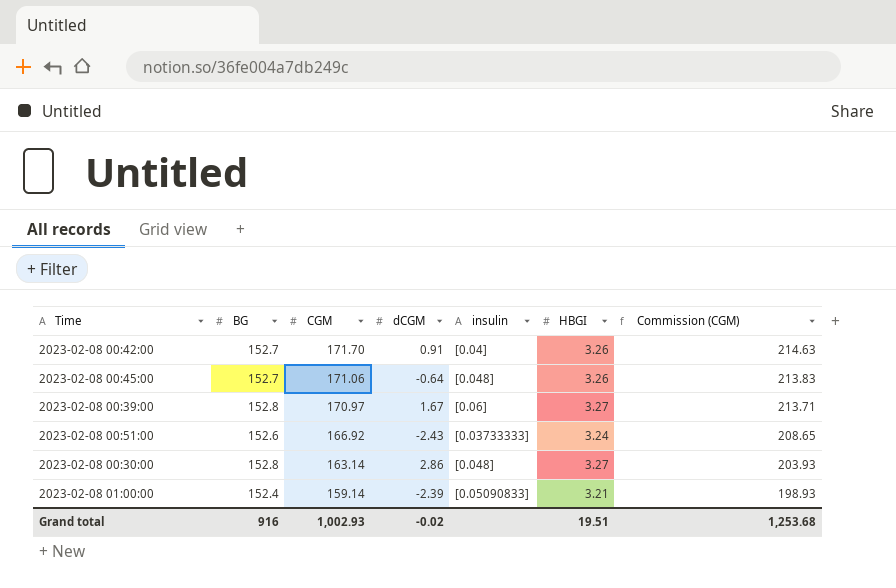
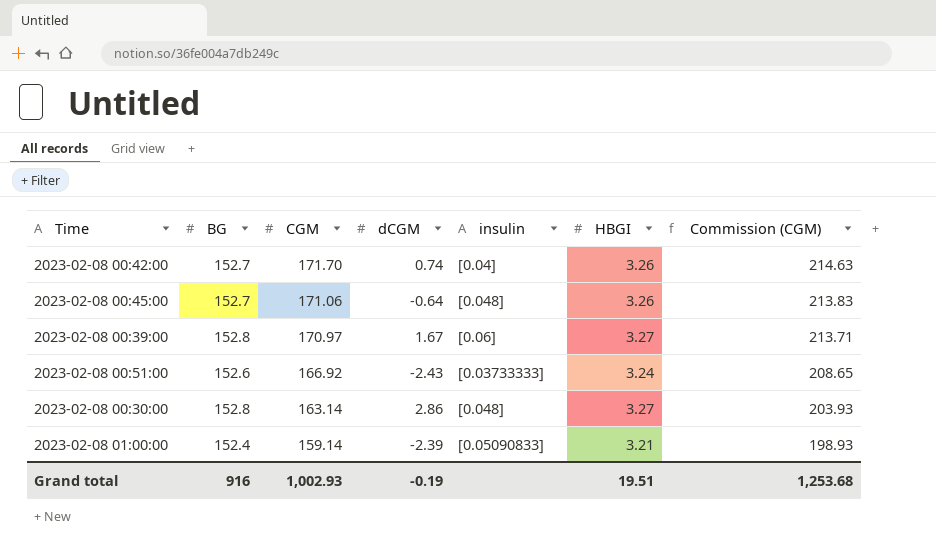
2023-02-08 00:42:00 | dCGM: 0.91 -> 0.74
Grand total | dCGM: -0.02 -> -0.19

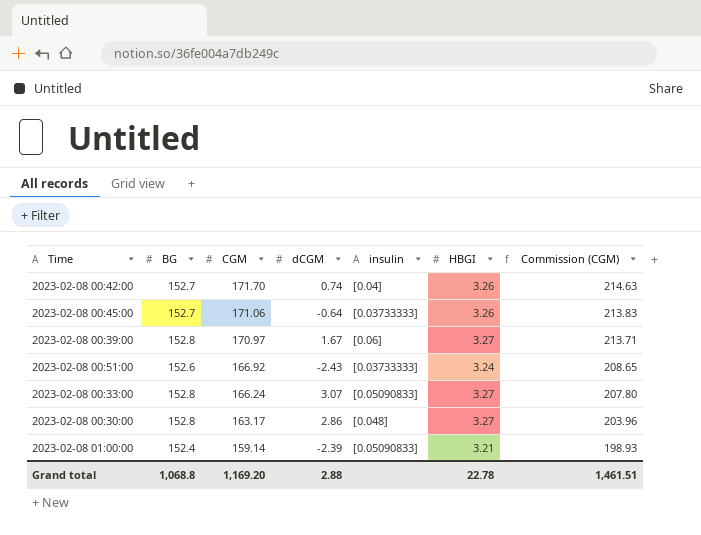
2023-02-08 00:45:00 | insulin: [0.048] -> [0.03733333]
row 2023-02-08 00:33:00: none -> 152.8 | 166.24 | 3.07 | [0.05090833] | 3.27 | 207.80
2023-02-08 00:30:00 | CGM: 163.14 -> 163.17
2023-02-08 00:30:00 | Commission (CGM): 203.93 -> 203.96
Grand total | BG: 916 -> 1,068.8
Grand total | CGM: 1,002.93 -> 1,169.20
Grand total | dCGM: -0.19 -> 2.88
Grand total | HBGI: 19.51 -> 22.78
Grand total | Commission (CGM): 1,253.68 -> 1,461.51

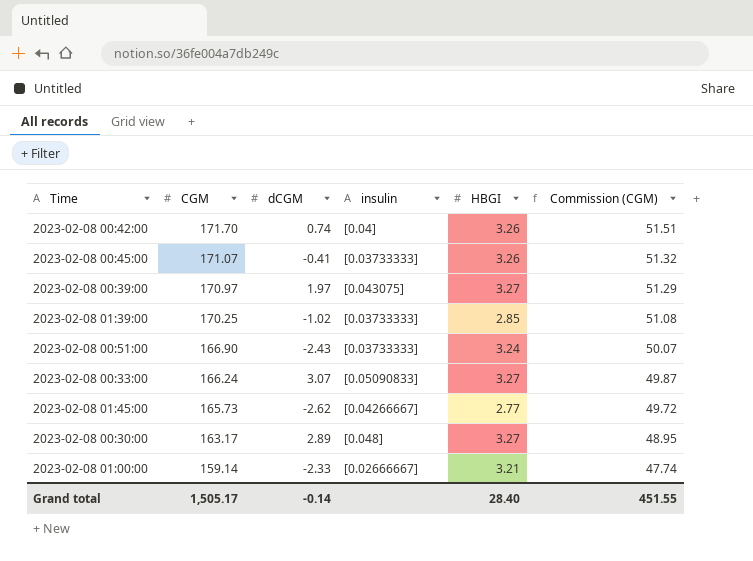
column BG | position: 2 -> none
column Commission (CGM) | formula: [CGM] * 1.25 -> [CGM] * 0.3
2023-02-08 00:45:00 | CGM: 171.06 -> 171.07
2023-02-08 00:45:00 | dCGM: -0.64 -> -0.41
2023-02-08 00:39:00 | dCGM: 1.67 -> 1.97
2023-02-08 00:39:00 | insulin: [0.06] -> [0.043075]
row 2023-02-08 01:39:00: none -> 170.25 | -1.02 | [0.03733333] | 2.85 | 51.08
2023-02-08 00:51:00 | CGM: 166.92 -> 166.90
row 2023-02-08 01:45:00: none -> 165.73 | -2.62 | [0.04266667] | 2.77 | 49.72
2023-02-08 00:30:00 | dCGM: 2.86 -> 2.89
2023-02-08 01:00:00 | dCGM: -2.39 -> -2.33
2023-02-08 01:00:00 | insulin: [0.05090833] -> [0.02666667]
Grand total | CGM: 1,169.20 -> 1,505.17
Grand total | dCGM: 2.88 -> -0.14
Grand total | HBGI: 22.78 -> 28.40
Grand total | Commission (CGM): 1,461.51 -> 451.55

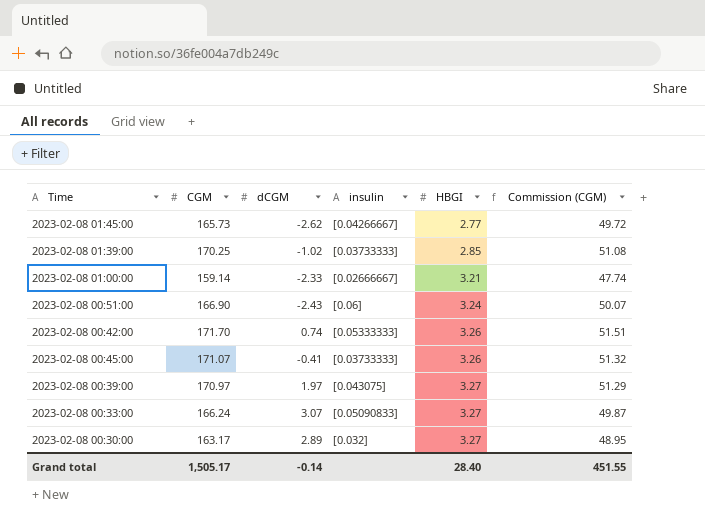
row order: CGM descending -> HBGI ascending
2023-02-08 00:51:00 | insulin: [0.03733333] -> [0.06]
2023-02-08 00:42:00 | insulin: [0.04] -> [0.05333333]
2023-02-08 00:30:00 | insulin: [0.048] -> [0.032]

